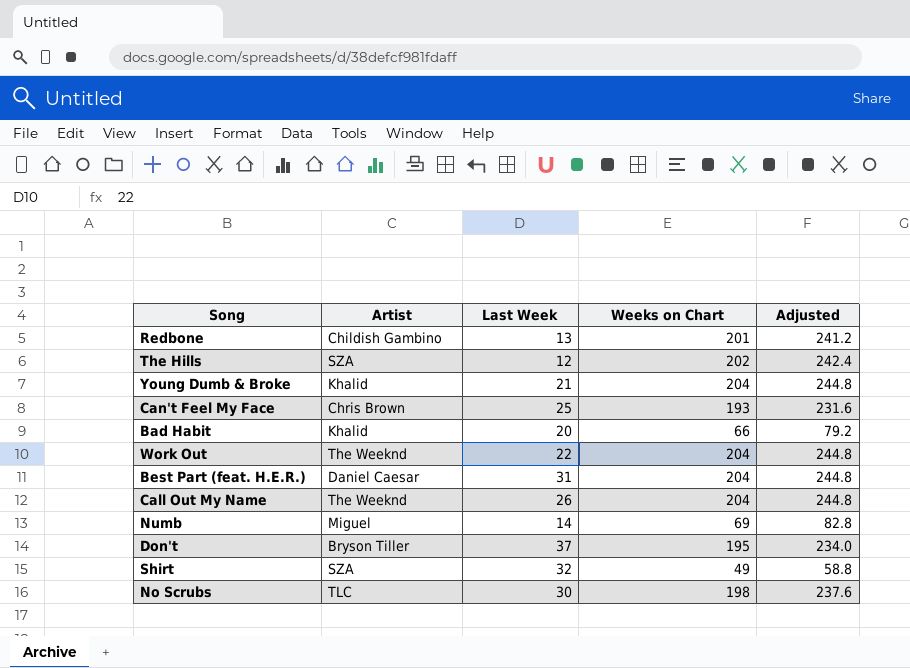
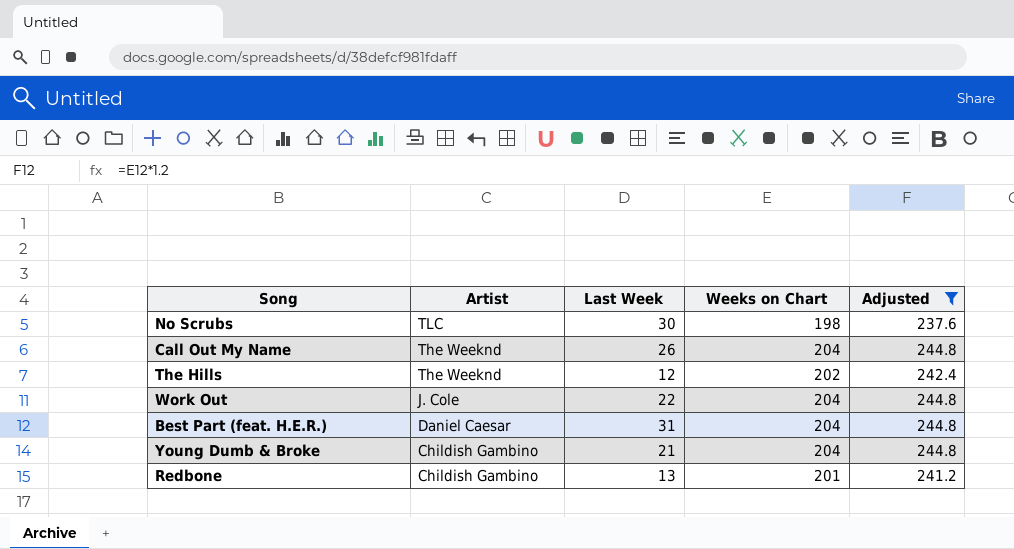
filter: none -> Adjusted >= 237.6
row order: none -> Artist descending
The Hills | Artist: SZA -> The Weeknd
Work Out | Artist: The Weeknd -> J. Cole
Young Dumb & Broke | Artist: Khalid -> Childish Gambino

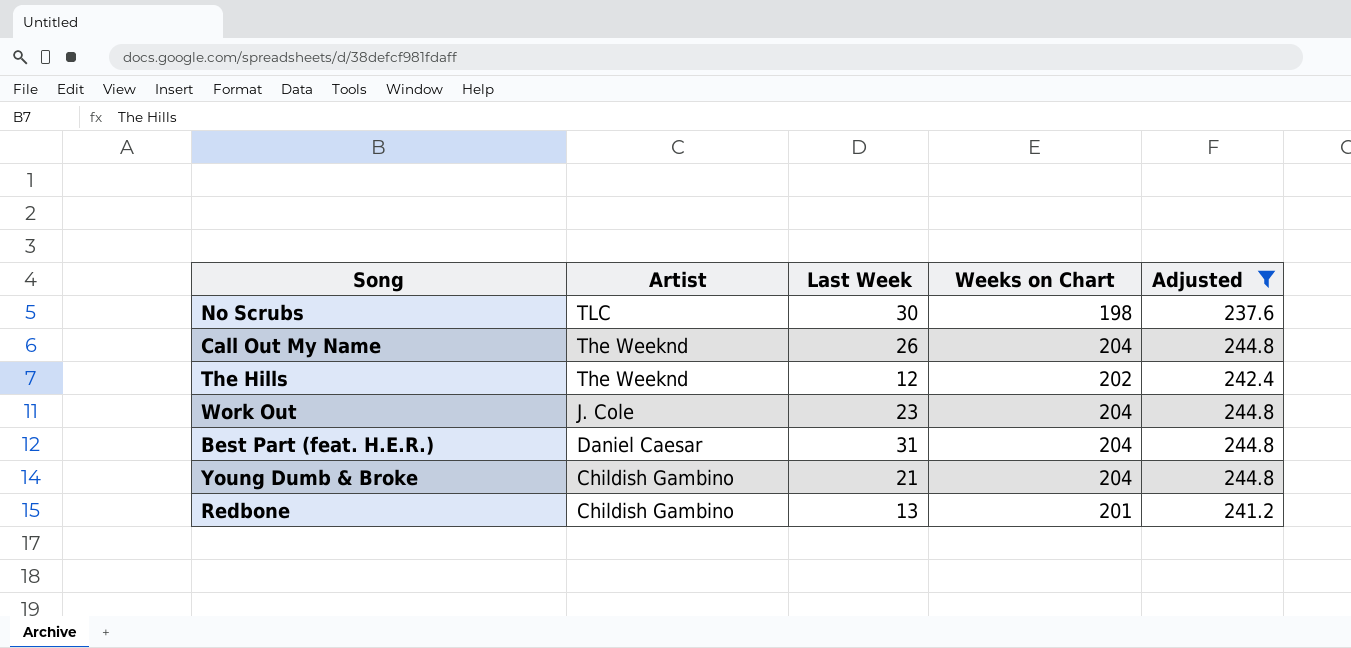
Work Out | Last Week: 22 -> 23

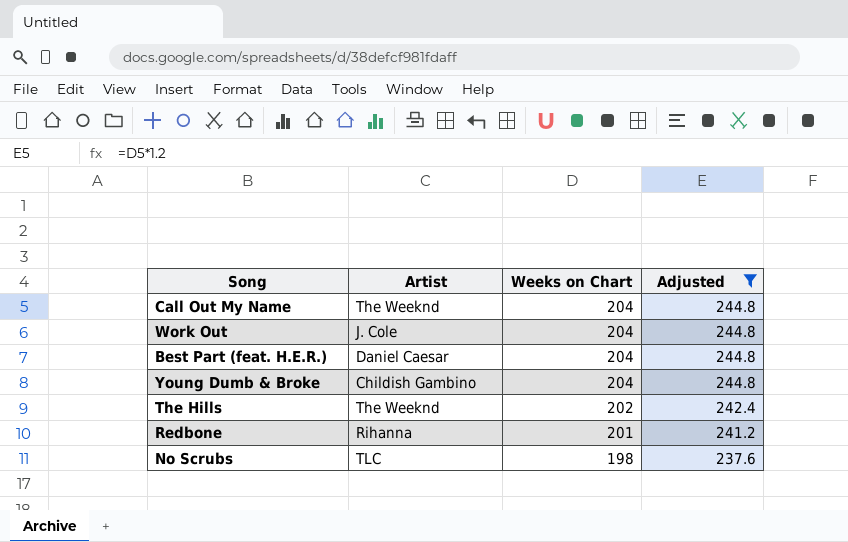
row order: Artist descending -> Weeks on Chart descending
column Last Week | position: 3 -> none
Redbone | Artist: Childish Gambino -> Rihanna

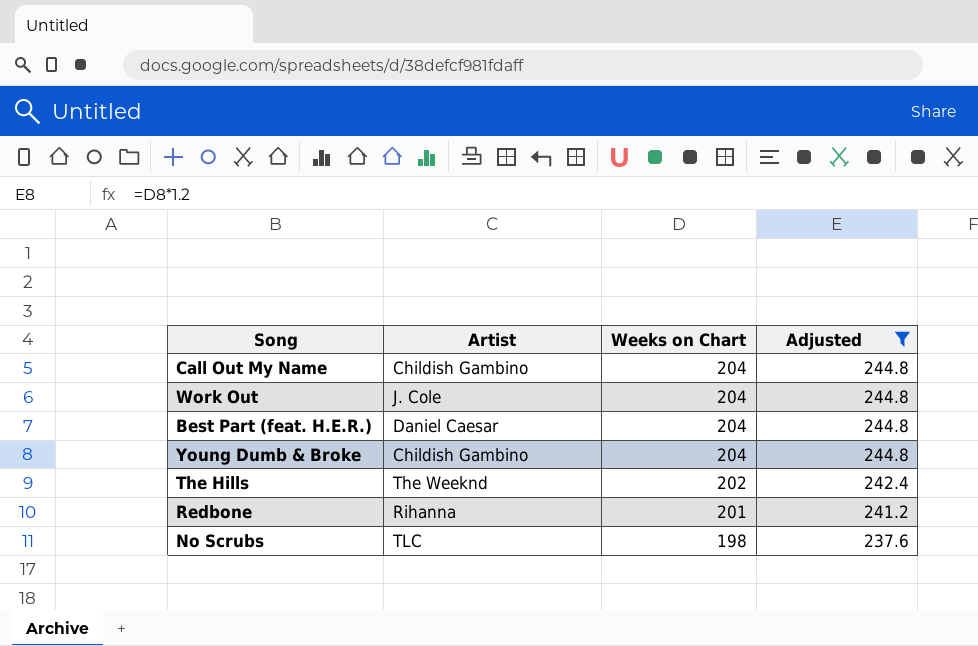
Call Out My Name | Artist: The Weeknd -> Childish Gambino

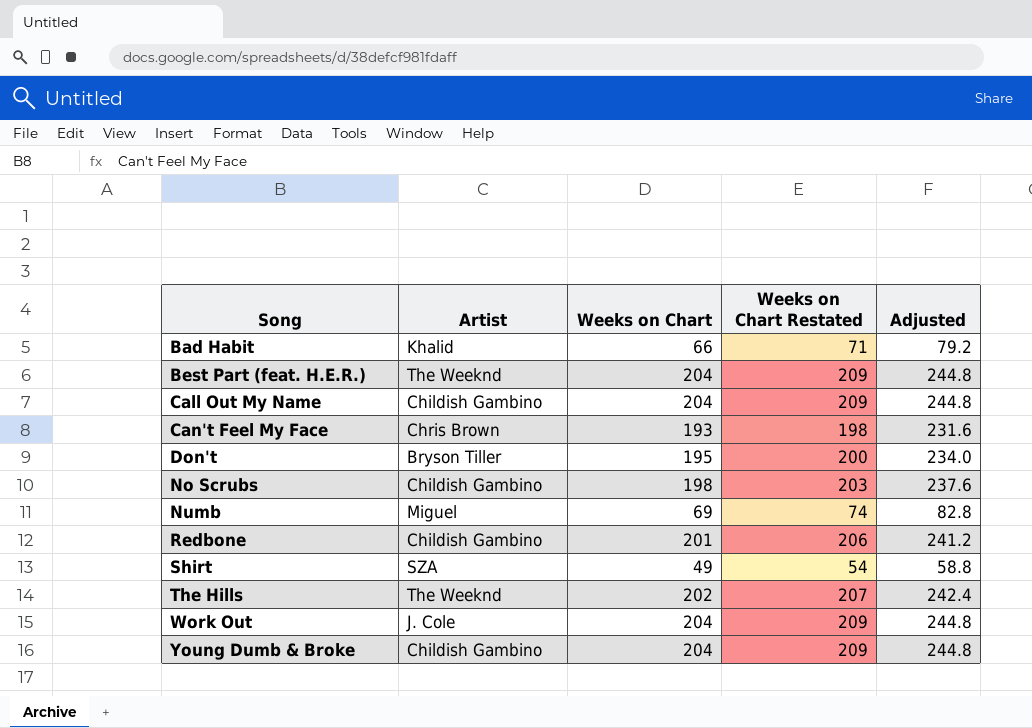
filter: Adjusted >= 237.6 -> none
row order: Weeks on Chart descending -> Song ascending
column Weeks on Chart Restated | formula: none -> [Weeks on Chart] + 5
Best Part (feat. H.E.R.) | Artist: Daniel Caesar -> The Weeknd
No Scrubs | Artist: TLC -> Childish Gambino
Redbone | Artist: Rihanna -> Childish Gambino

